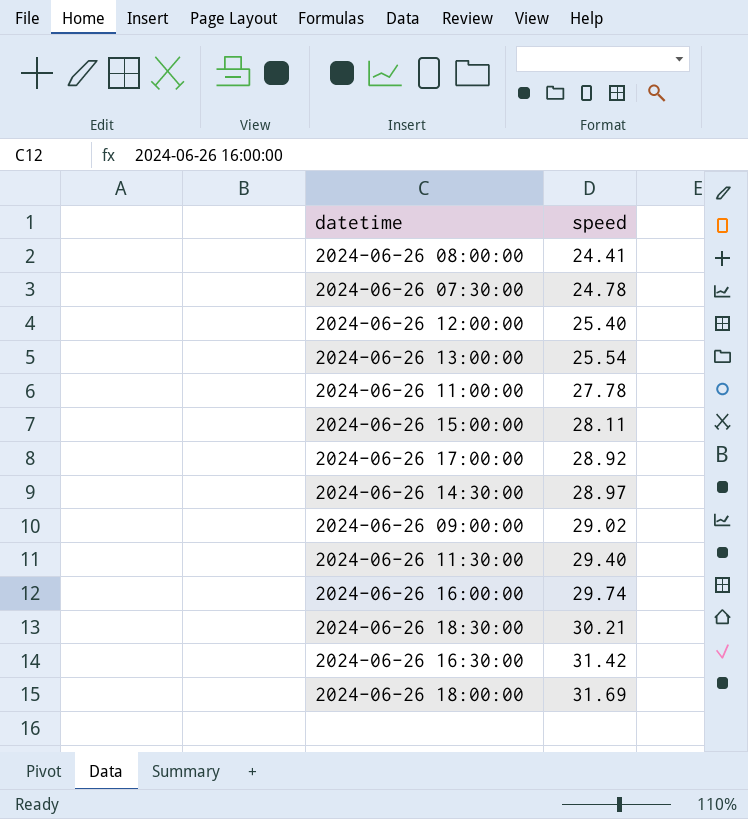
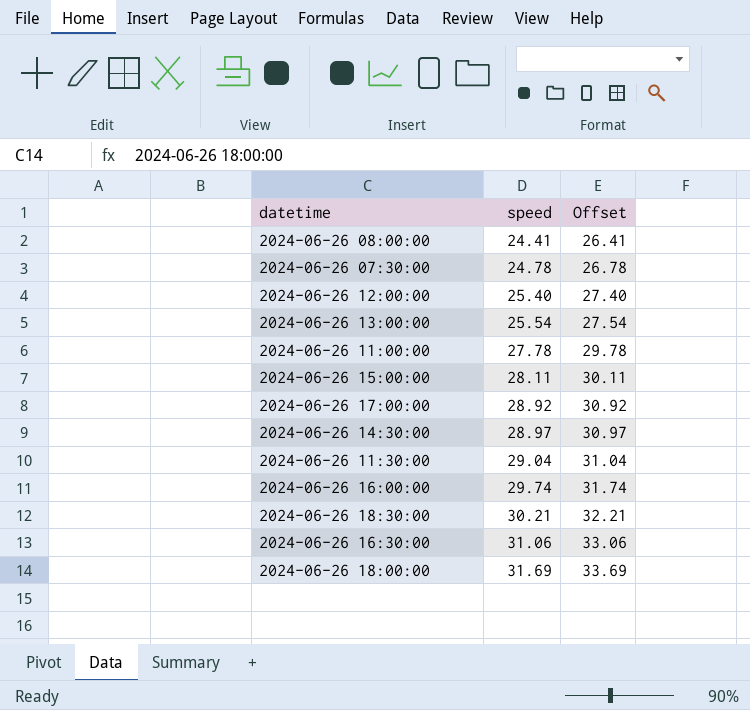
column Offset | formula: none -> [speed] + 2
row 2024-06-26 09:00:00: 29.02 -> none
2024-06-26 11:30:00 | speed: 29.40 -> 29.04
2024-06-26 16:30:00 | speed: 31.42 -> 31.06

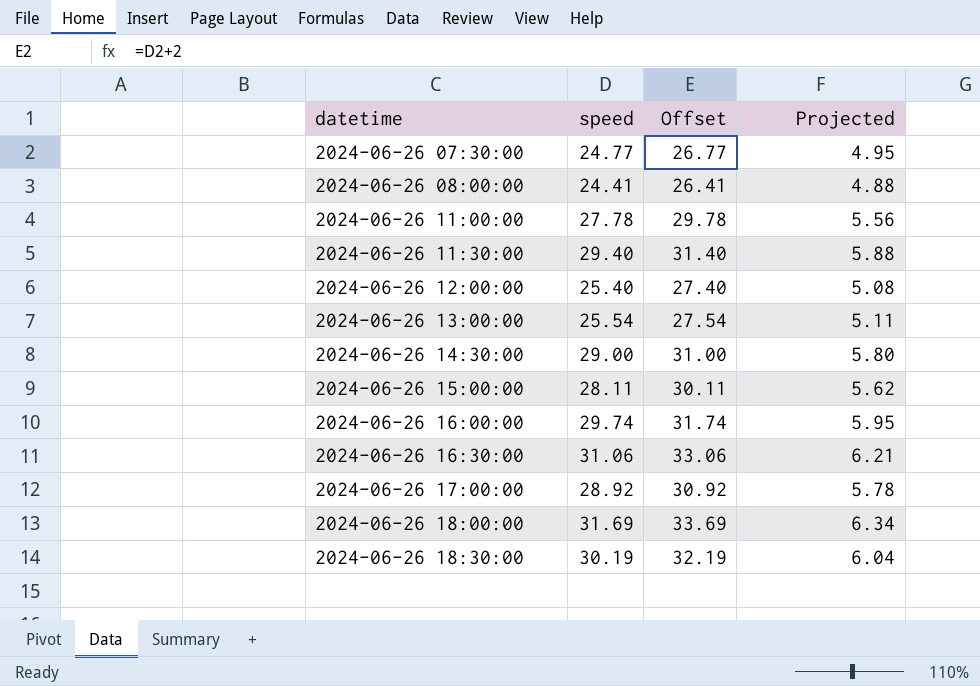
row order: speed ascending -> datetime ascending
column Projected | formula: none -> [speed] * 0.2
2024-06-26 07:30:00 | speed: 24.78 -> 24.77
2024-06-26 07:30:00 | Offset: 26.78 -> 26.77
2024-06-26 11:30:00 | speed: 29.04 -> 29.40
2024-06-26 11:30:00 | Offset: 31.04 -> 31.40
2024-06-26 14:30:00 | speed: 28.97 -> 29.00
2024-06-26 14:30:00 | Offset: 30.97 -> 31.00
2024-06-26 18:30:00 | speed: 30.21 -> 30.19
2024-06-26 18:30:00 | Offset: 32.21 -> 32.19

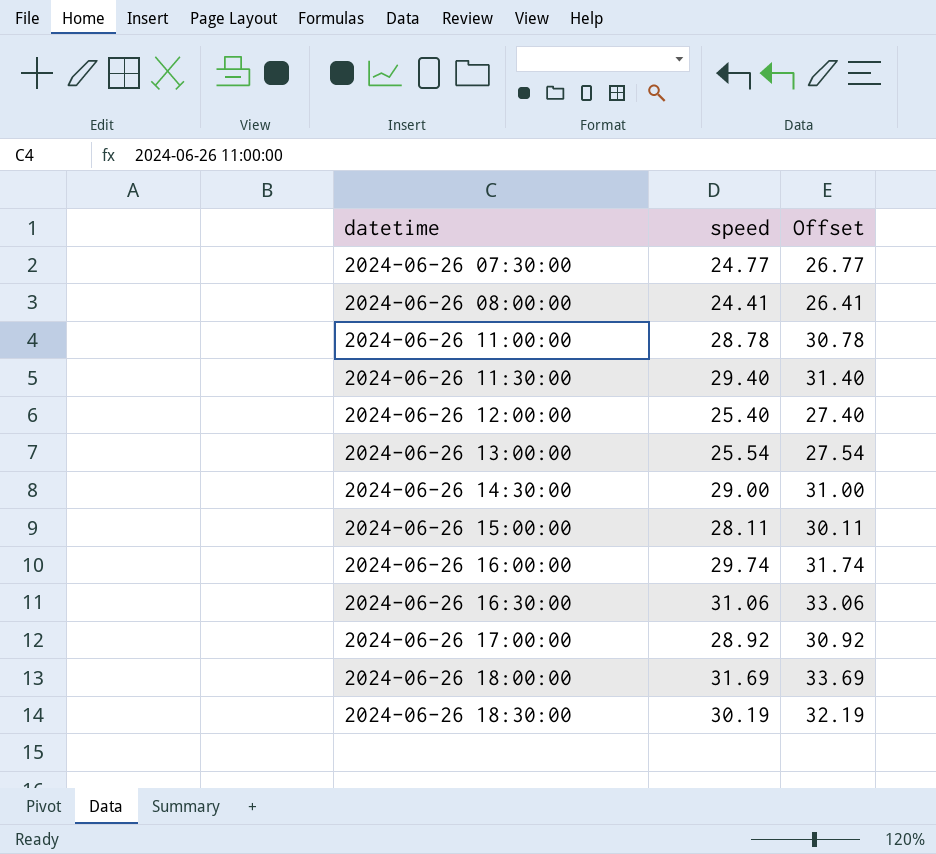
column Projected | formula: [speed] * 0.2 -> none
2024-06-26 11:00:00 | speed: 27.78 -> 28.78
2024-06-26 11:00:00 | Offset: 29.78 -> 30.78

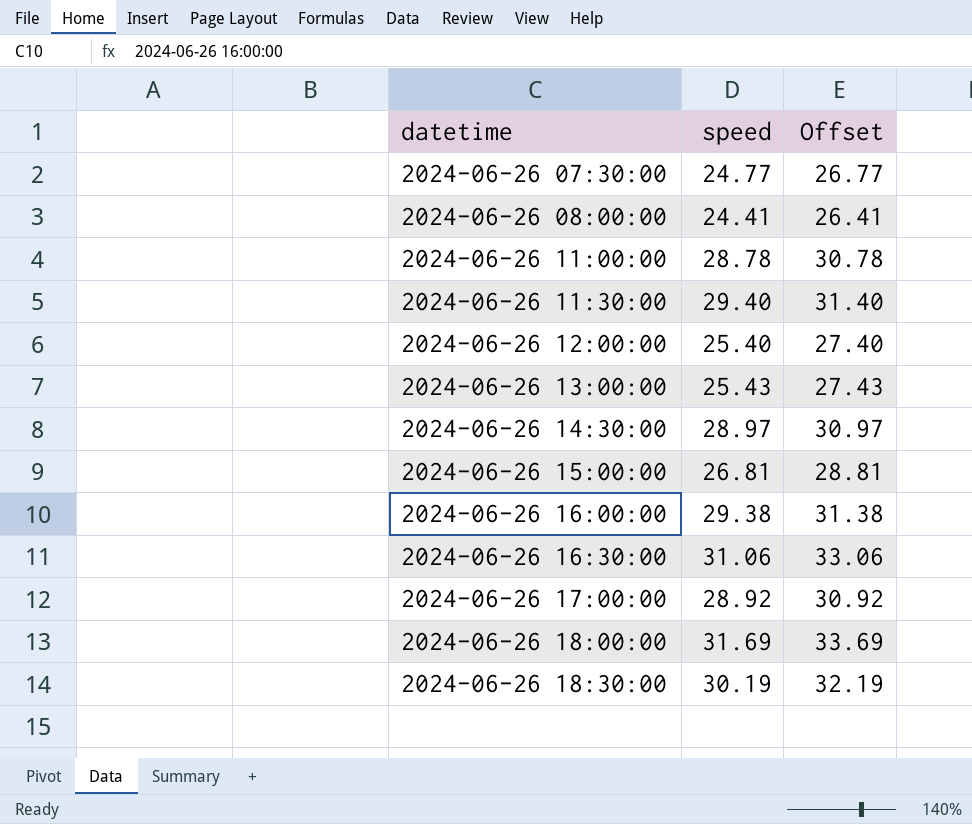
2024-06-26 13:00:00 | speed: 25.54 -> 25.43
2024-06-26 13:00:00 | Offset: 27.54 -> 27.43
2024-06-26 14:30:00 | speed: 29.00 -> 28.97
2024-06-26 14:30:00 | Offset: 31.00 -> 30.97
2024-06-26 15:00:00 | speed: 28.11 -> 26.81
2024-06-26 15:00:00 | Offset: 30.11 -> 28.81
2024-06-26 16:00:00 | speed: 29.74 -> 29.38
2024-06-26 16:00:00 | Offset: 31.74 -> 31.38

